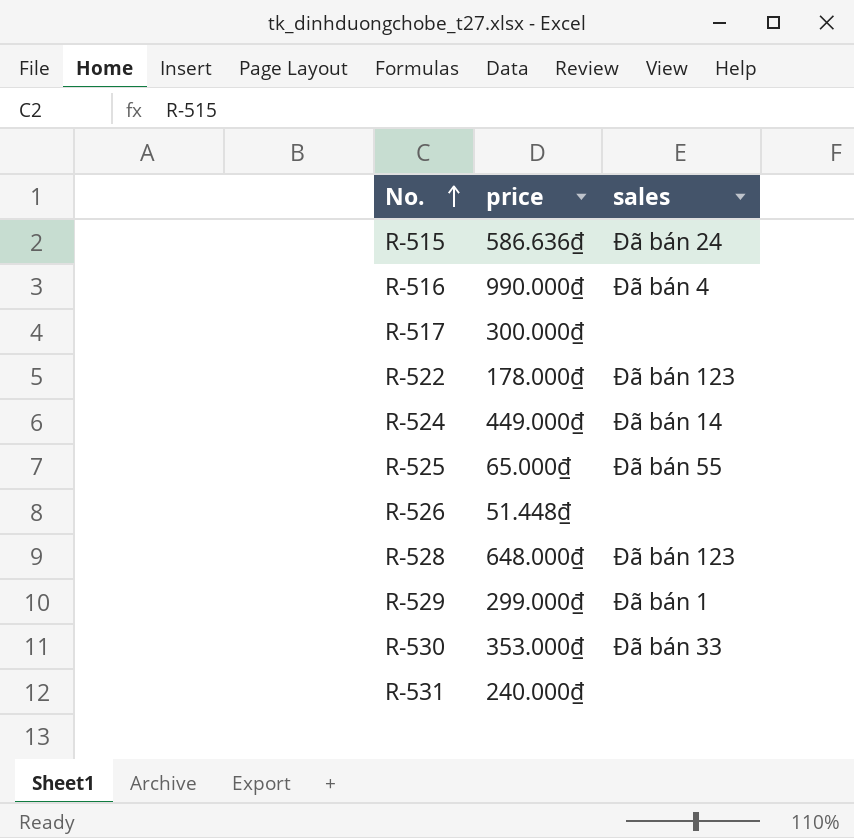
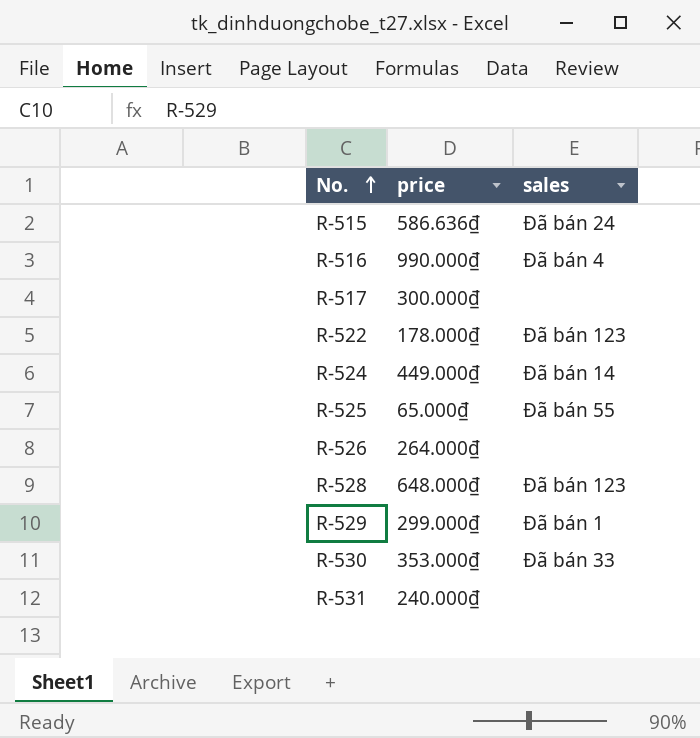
R-526 | price: 51.448₫ -> 264.000₫

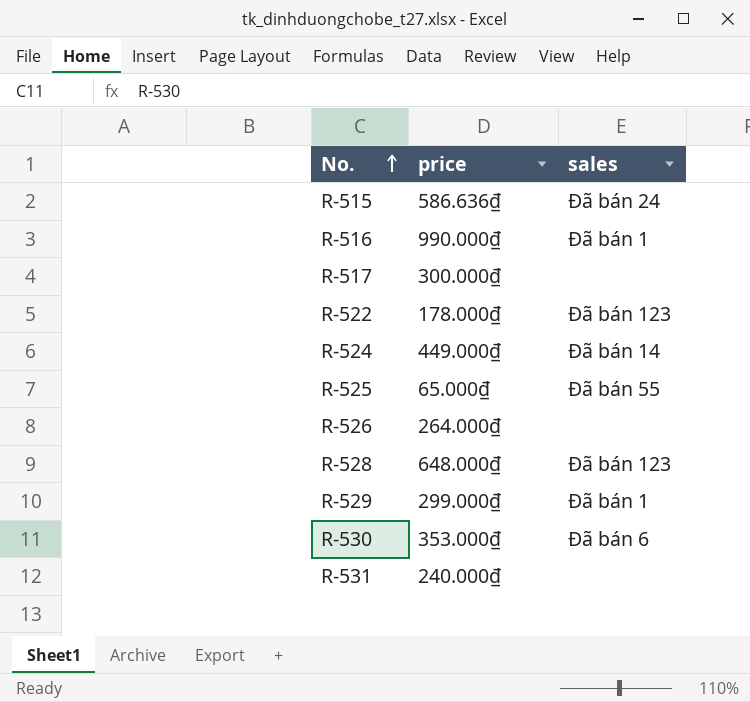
R-516 | sales: Đã bán 4 -> Đã bán 1
R-530 | sales: Đã bán 33 -> Đã bán 6

